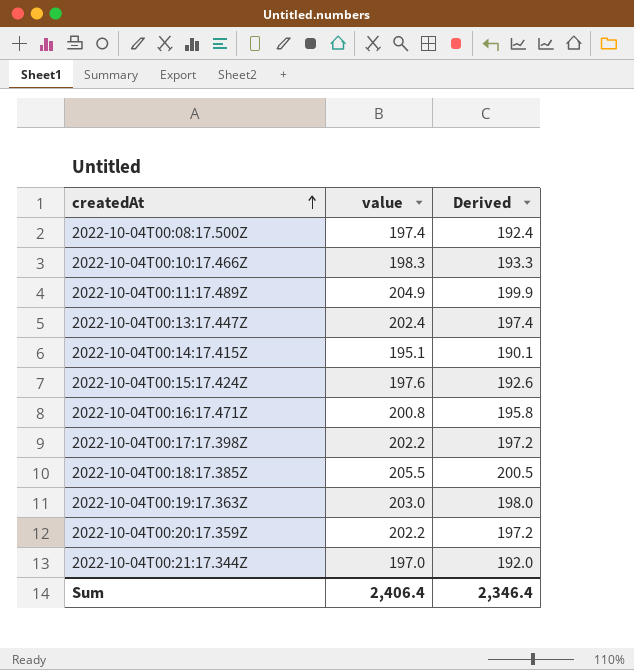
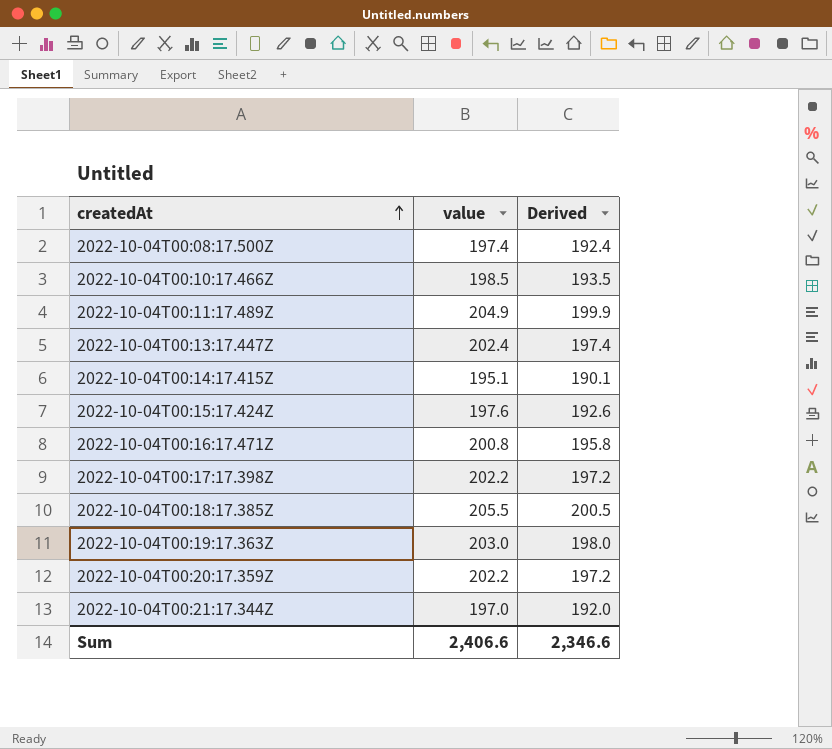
2022-10-04T00:10:17.466Z | value: 198.3 -> 198.5
2022-10-04T00:10:17.466Z | Derived: 193.3 -> 193.5
Sum | value: 2,406.4 -> 2,406.6
Sum | Derived: 2,346.4 -> 2,346.6

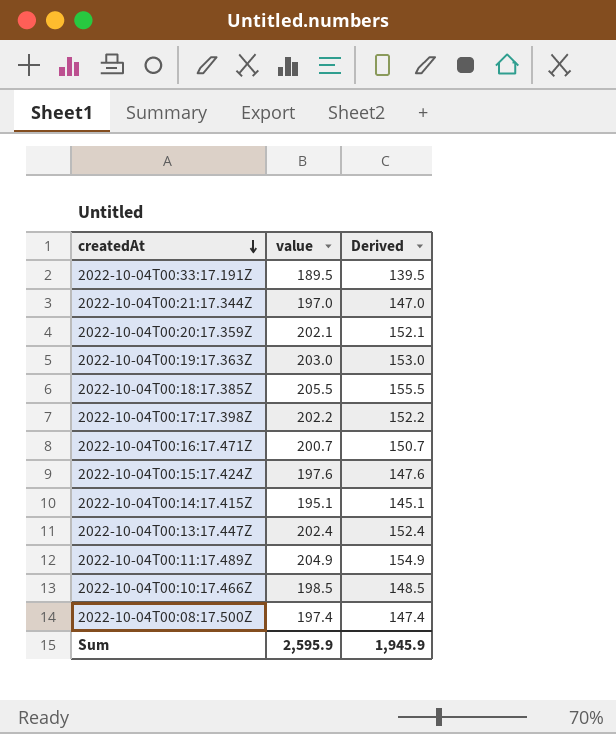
row order: createdAt ascending -> createdAt descending
column Derived | formula: [value] - 5 -> [value] - 50
row 2022-10-04T00:33:17.191Z: none -> 189.5 | 139.5
2022-10-04T00:20:17.359Z | value: 202.2 -> 202.1
2022-10-04T00:16:17.471Z | value: 200.8 -> 200.7
Sum | value: 2,406.6 -> 2,595.9
Sum | Derived: 2,346.6 -> 1,945.9

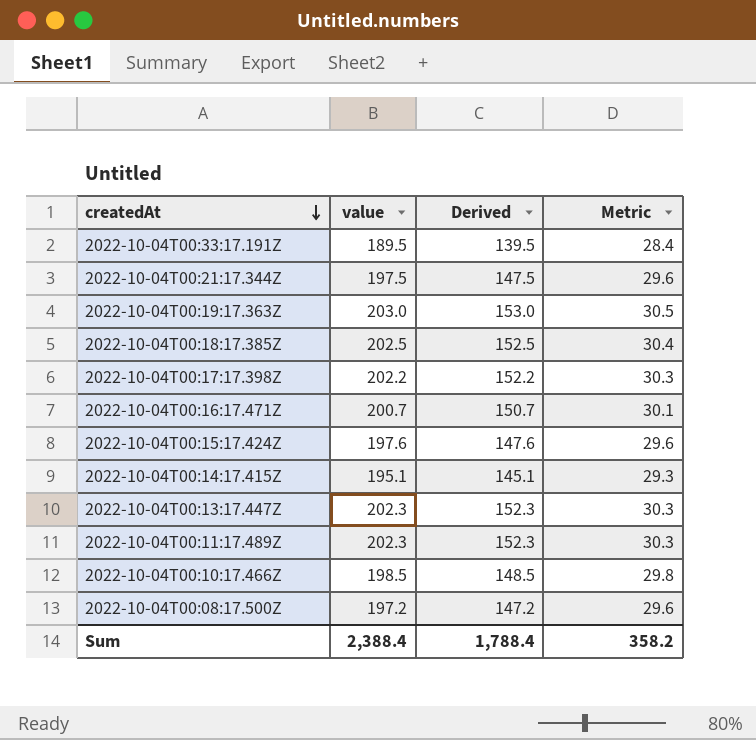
column Metric | formula: none -> [value] * 0.15
row 2022-10-04T00:20:17.359Z: 202.1 | 152.1 -> none
2022-10-04T00:21:17.344Z | value: 197.0 -> 197.5
2022-10-04T00:21:17.344Z | Derived: 147.0 -> 147.5
2022-10-04T00:18:17.385Z | value: 205.5 -> 202.5
2022-10-04T00:18:17.385Z | Derived: 155.5 -> 152.5
2022-10-04T00:13:17.447Z | value: 202.4 -> 202.3
2022-10-04T00:13:17.447Z | Derived: 152.4 -> 152.3
2022-10-04T00:11:17.489Z | value: 204.9 -> 202.3
2022-10-04T00:11:17.489Z | Derived: 154.9 -> 152.3
2022-10-04T00:08:17.500Z | value: 197.4 -> 197.2
2022-10-04T00:08:17.500Z | Derived: 147.4 -> 147.2
Sum | value: 2,595.9 -> 2,388.4
Sum | Derived: 1,945.9 -> 1,788.4

